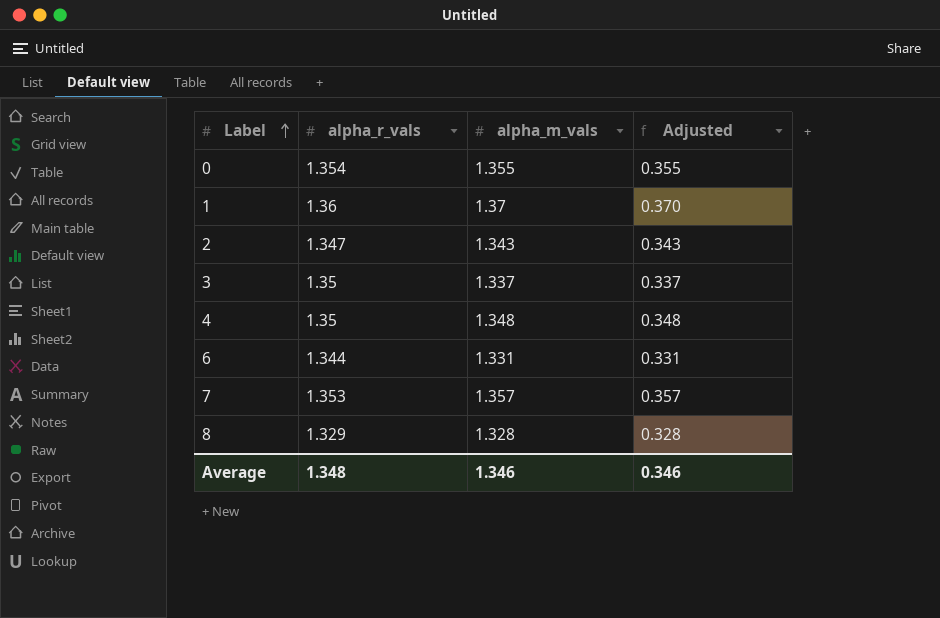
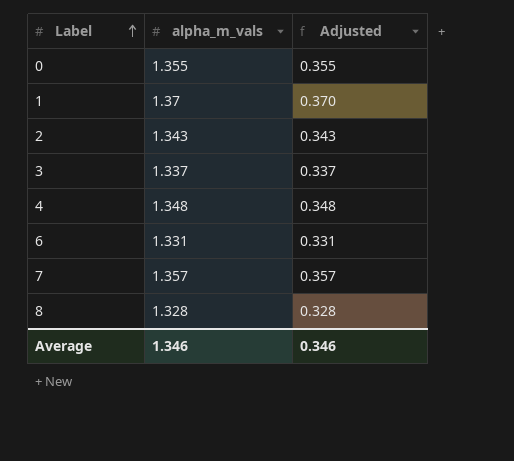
column alpha_r_vals | position: 2 -> none

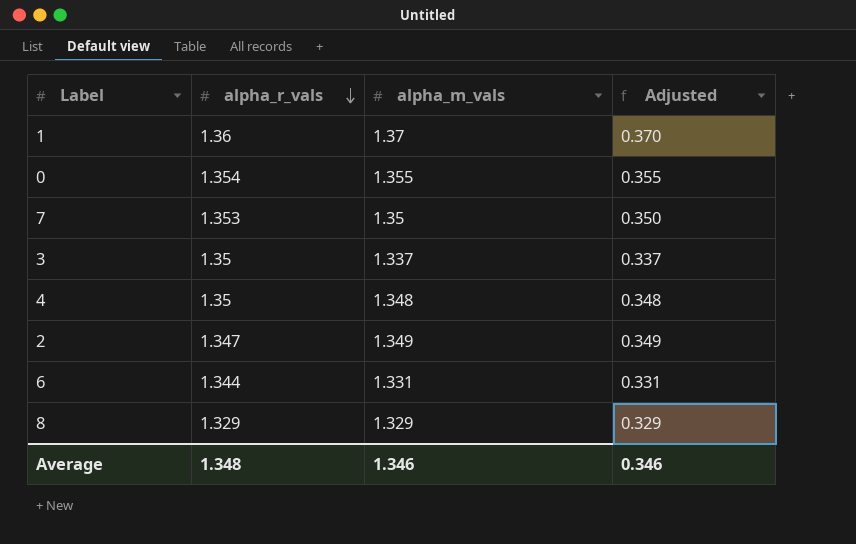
row order: Label ascending -> alpha_r_vals descending
column alpha_r_vals | position: none -> 2
7 | alpha_m_vals: 1.357 -> 1.35
7 | Adjusted: 0.357 -> 0.350
2 | alpha_m_vals: 1.343 -> 1.349
2 | Adjusted: 0.343 -> 0.349
8 | alpha_m_vals: 1.328 -> 1.329
8 | Adjusted: 0.328 -> 0.329

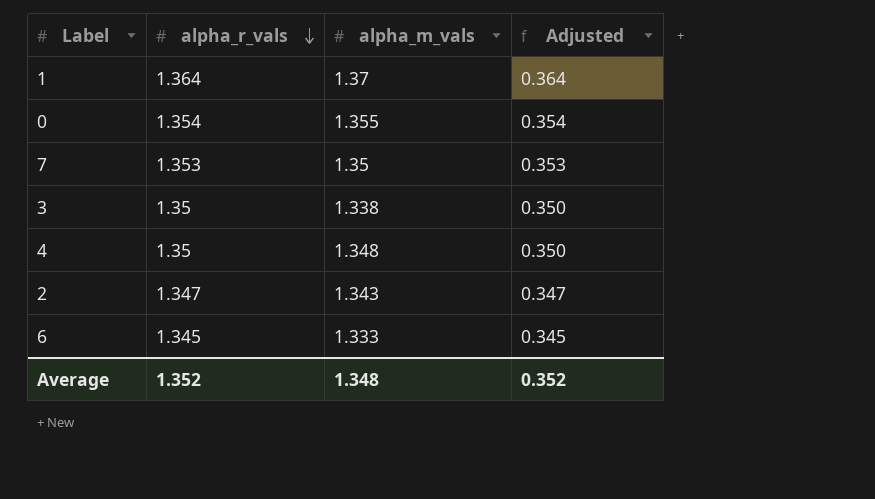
column Adjusted | formula: [alpha_m_vals] - 1 -> [alpha_r_vals] - 1
row 8: 1.329 | 1.329 | 0.329 -> none
1 | alpha_r_vals: 1.36 -> 1.364
3 | alpha_m_vals: 1.337 -> 1.338
2 | alpha_m_vals: 1.349 -> 1.343
6 | alpha_r_vals: 1.344 -> 1.345
6 | alpha_m_vals: 1.331 -> 1.333
Average | alpha_r_vals: 1.348 -> 1.352
Average | alpha_m_vals: 1.346 -> 1.348
Average | Adjusted: 0.346 -> 0.352

